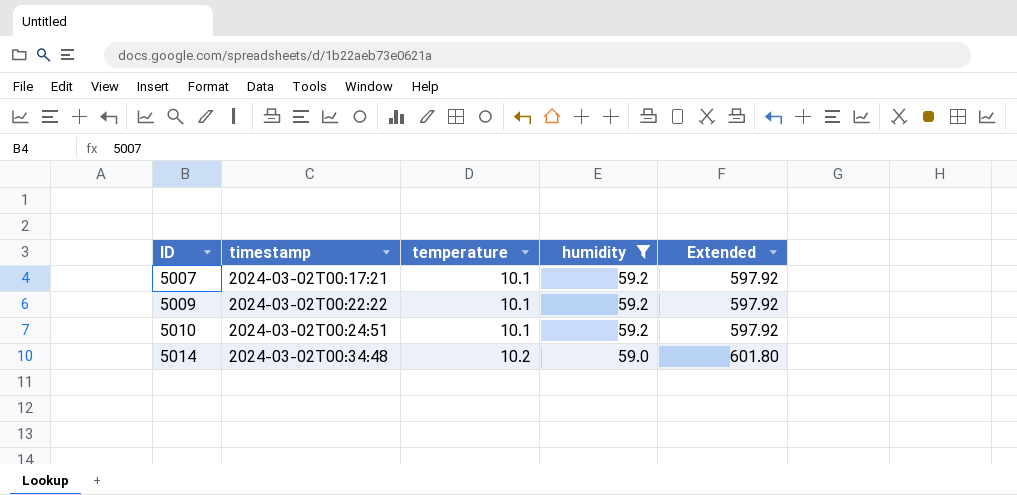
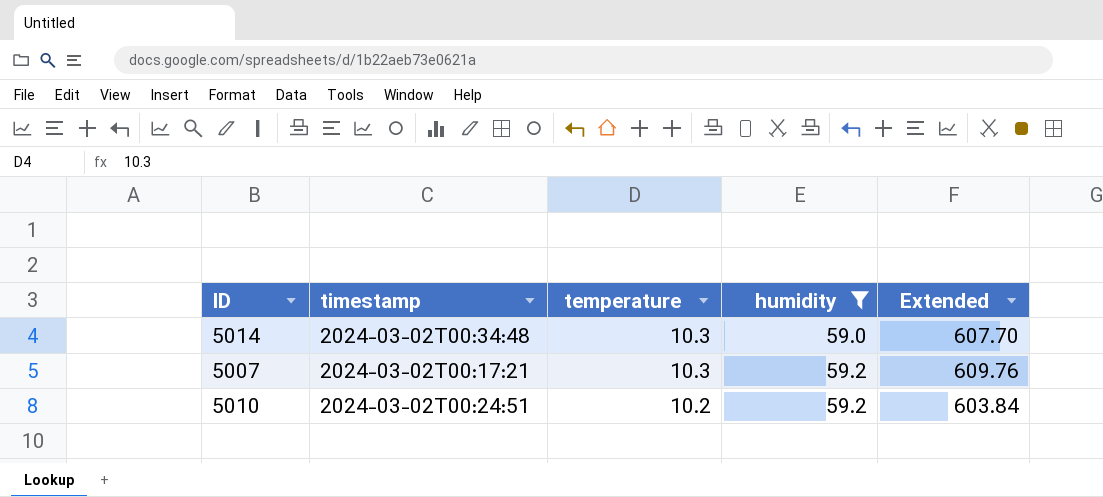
row order: ID ascending -> temperature descending
row 5009: 2024-03-02T00:22:22 | 10.1 | 59.2 | 597.92 -> none
5014 | temperature: 10.2 -> 10.3
5014 | Extended: 601.80 -> 607.70
5007 | temperature: 10.1 -> 10.3
5007 | Extended: 597.92 -> 609.76
5010 | temperature: 10.1 -> 10.2
5010 | Extended: 597.92 -> 603.84

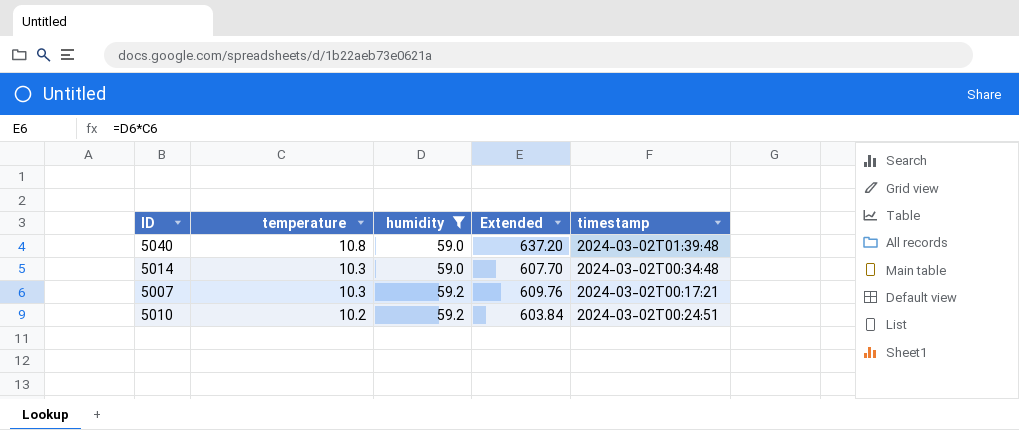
column timestamp | position: 2 -> 5
row 5040: none -> 10.8 | 59.0 | 637.20 | 2024-03-02T01:39:48

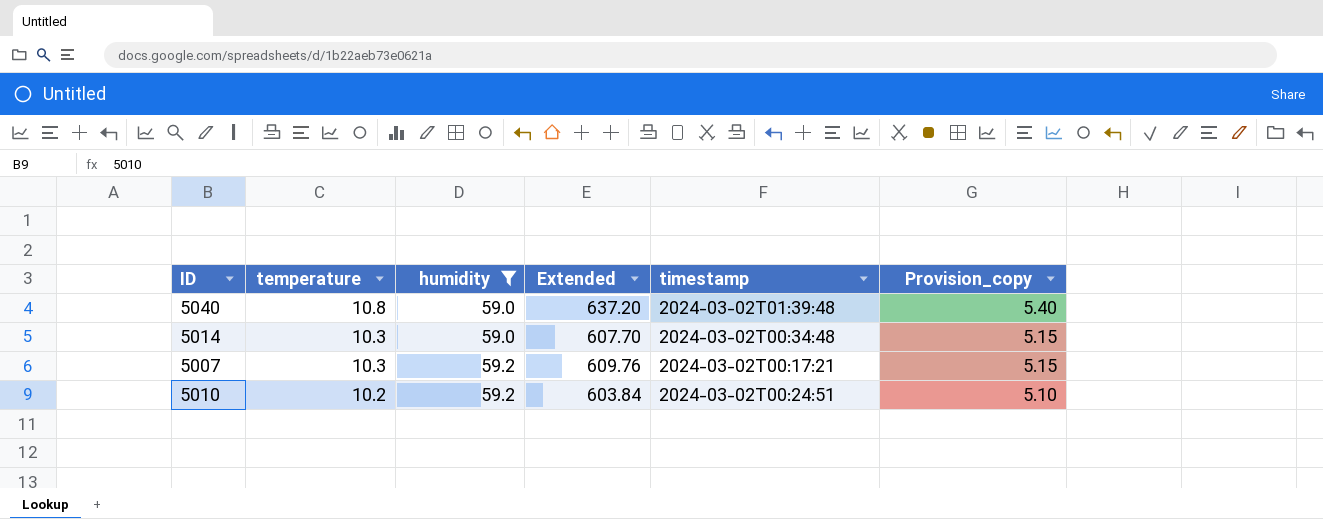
column Provision_copy | formula: none -> [temperature] * 0.5

